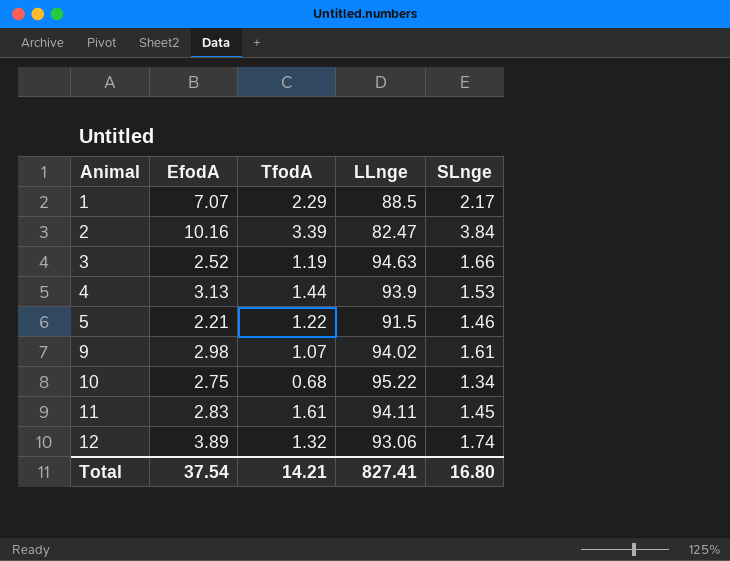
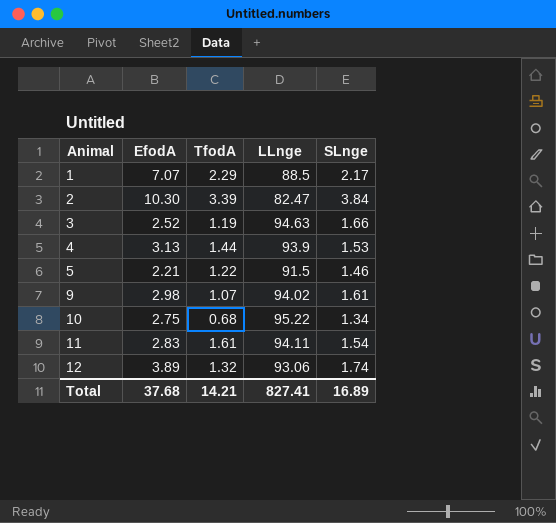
2 | EfodA: 10.16 -> 10.30
11 | SLnge: 1.45 -> 1.54
Total | EfodA: 37.54 -> 37.68
Total | SLnge: 16.80 -> 16.89

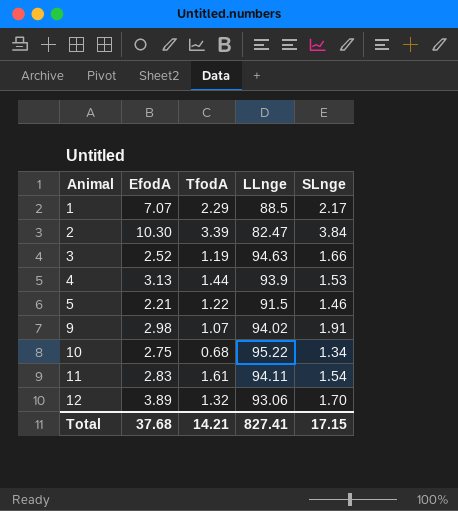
9 | SLnge: 1.61 -> 1.91
12 | SLnge: 1.74 -> 1.70
Total | SLnge: 16.89 -> 17.15

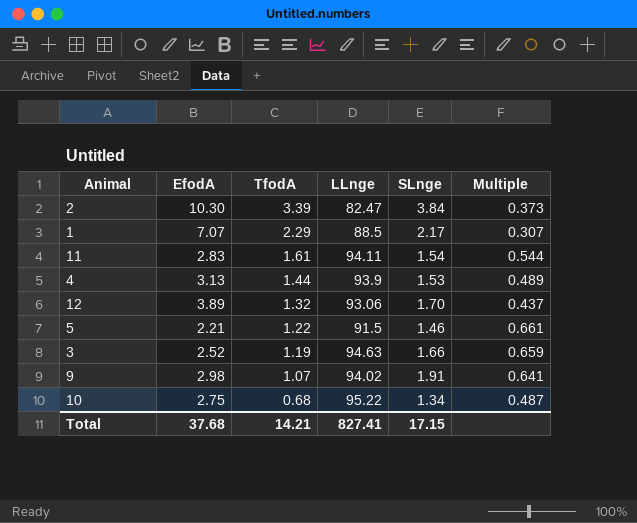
row order: Animal ascending -> TfodA descending
column Multiple | formula: none -> [SLnge] / [EfodA]

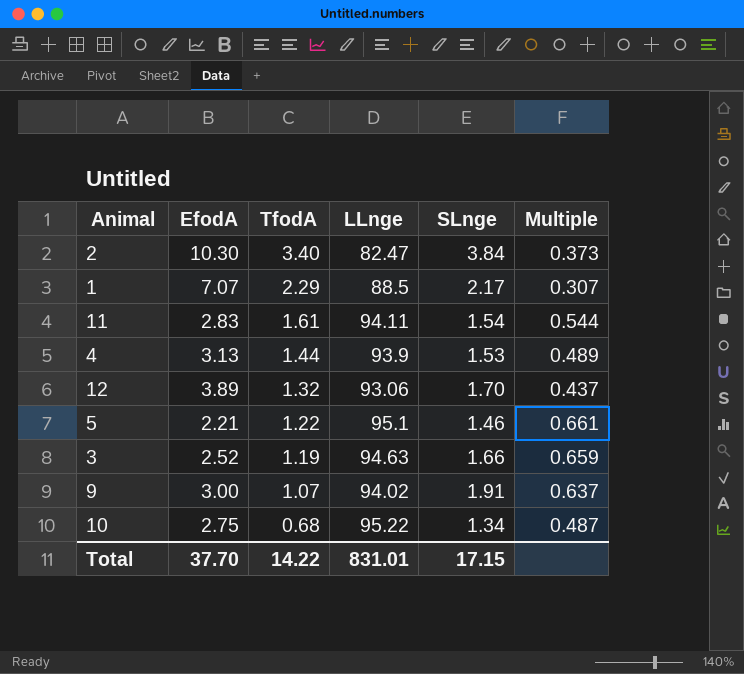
2 | TfodA: 3.39 -> 3.40
5 | LLnge: 91.5 -> 95.1
9 | EfodA: 2.98 -> 3.00
9 | Multiple: 0.641 -> 0.637
Total | EfodA: 37.68 -> 37.70
Total | TfodA: 14.21 -> 14.22
Total | LLnge: 827.41 -> 831.01

